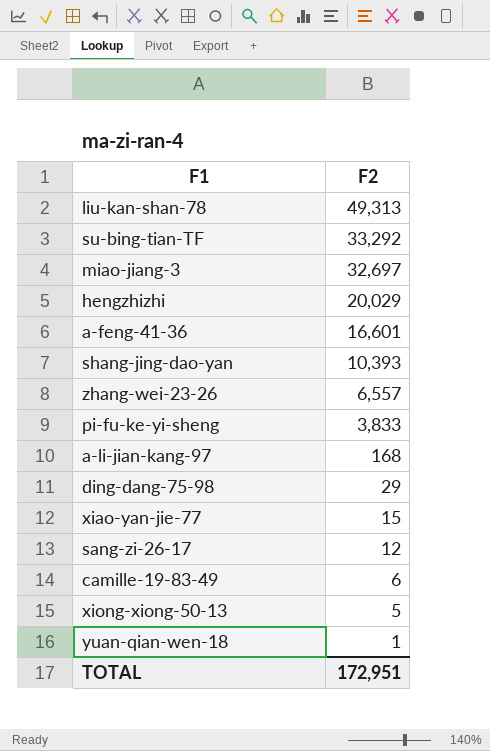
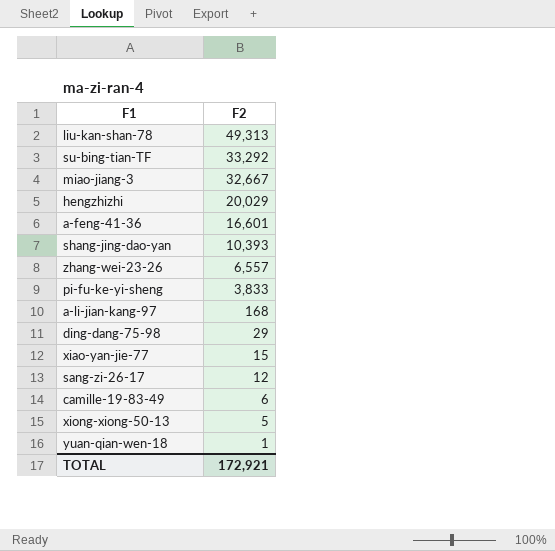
miao-jiang-3 | F2: 32,697 -> 32,667
TOTAL | F2: 172,951 -> 172,921

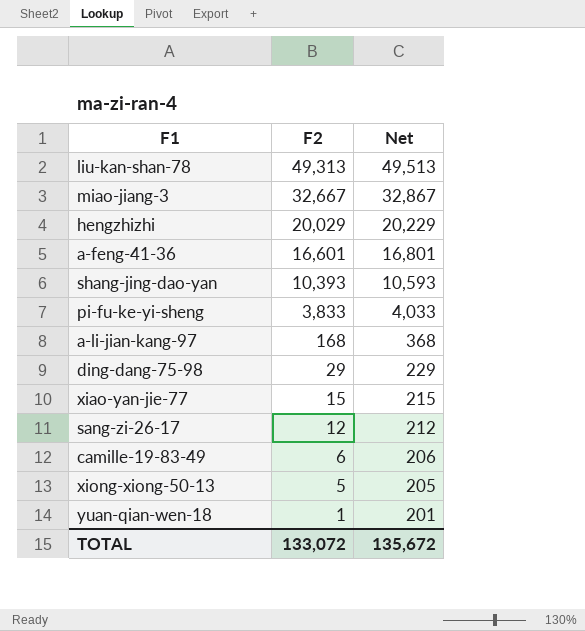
column Net | formula: none -> [F2] + 200
row su-bing-tian-TF: 33,292 -> none
row zhang-wei-23-26: 6,557 -> none
TOTAL | F2: 172,921 -> 133,072

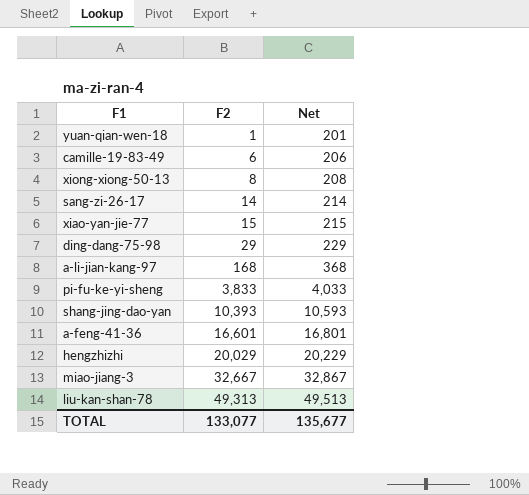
row order: F2 descending -> F2 ascending
xiong-xiong-50-13 | F2: 5 -> 8
xiong-xiong-50-13 | Net: 205 -> 208
sang-zi-26-17 | F2: 12 -> 14
sang-zi-26-17 | Net: 212 -> 214
TOTAL | F2: 133,072 -> 133,077
TOTAL | Net: 135,672 -> 135,677

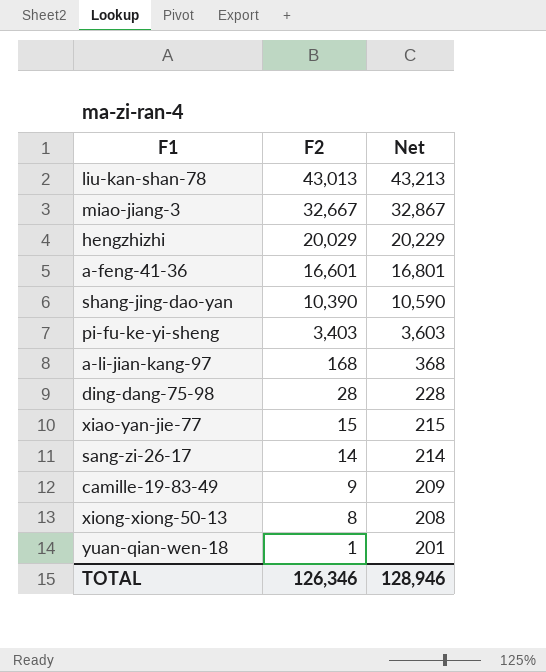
row order: F2 ascending -> F2 descending
liu-kan-shan-78 | F2: 49,313 -> 43,013
liu-kan-shan-78 | Net: 49,513 -> 43,213
shang-jing-dao-yan | F2: 10,393 -> 10,390
shang-jing-dao-yan | Net: 10,593 -> 10,590
pi-fu-ke-yi-sheng | F2: 3,833 -> 3,403
pi-fu-ke-yi-sheng | Net: 4,033 -> 3,603
ding-dang-75-98 | F2: 29 -> 28
ding-dang-75-98 | Net: 229 -> 228
camille-19-83-49 | F2: 6 -> 9
camille-19-83-49 | Net: 206 -> 209
TOTAL | F2: 133,077 -> 126,346
TOTAL | Net: 135,677 -> 128,946

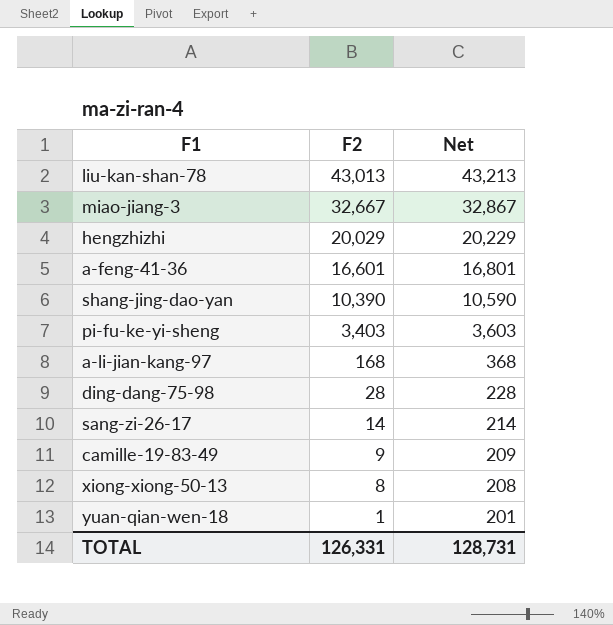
row xiao-yan-jie-77: 15 | 215 -> none
TOTAL | F2: 126,346 -> 126,331
TOTAL | Net: 128,946 -> 128,731

